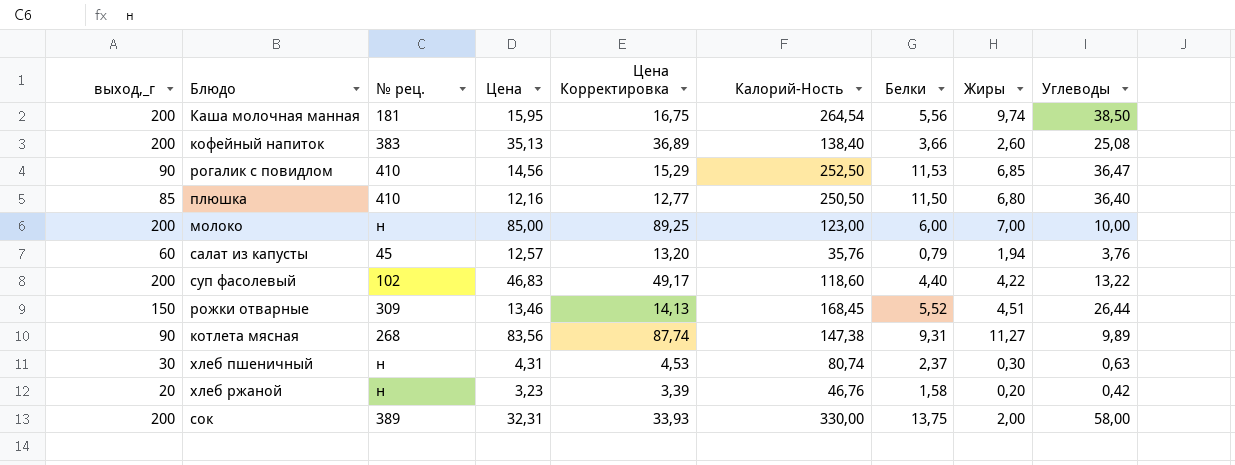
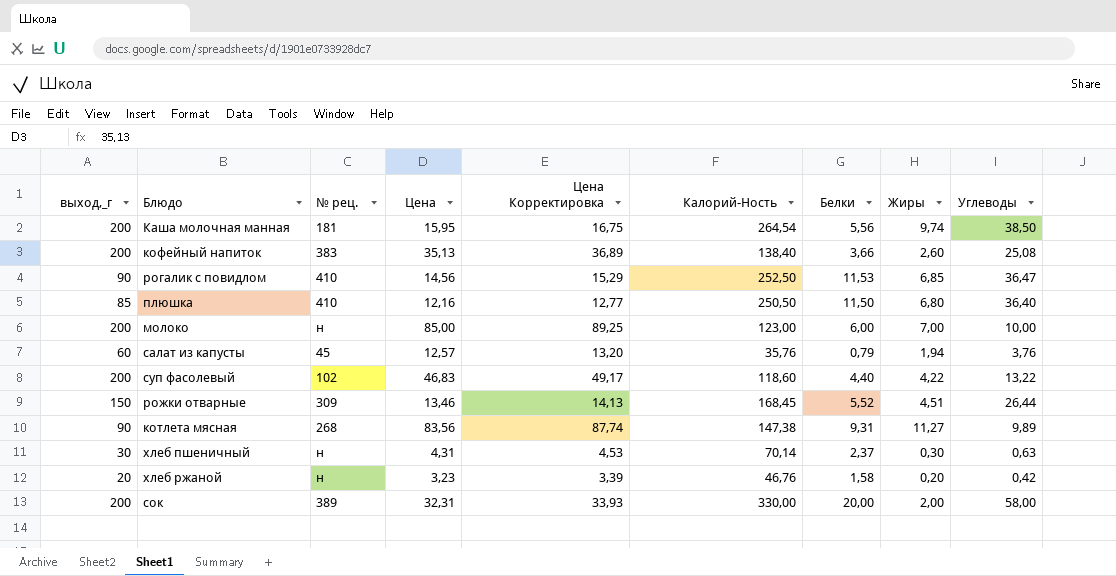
хлеб пшеничный | Калорий-Ность: 80,74 -> 70,14
сок | Белки: 13,75 -> 20,00

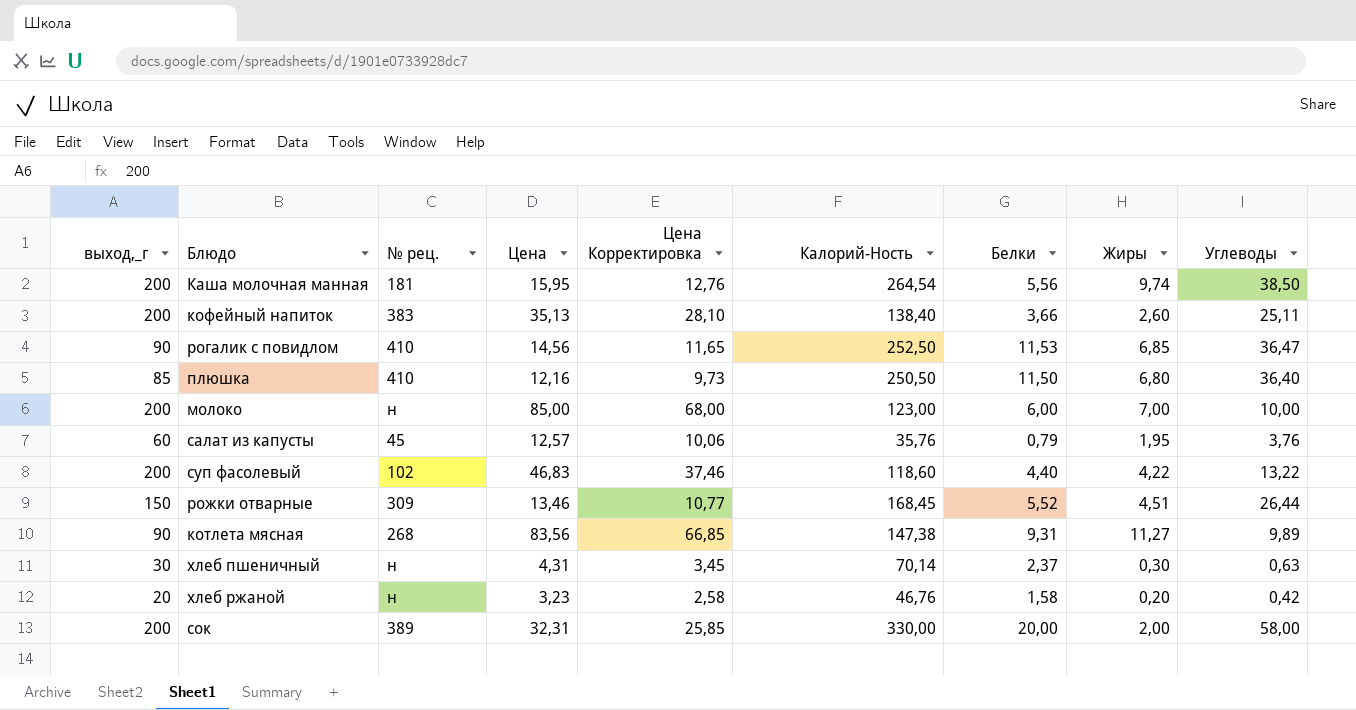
column Цена Корректировка | formula: [Цена] * 1,05 -> [Цена] * 0,8
кофейный напиток | Углеводы: 25,08 -> 25,11
салат из капусты | Жиры: 1,94 -> 1,95

